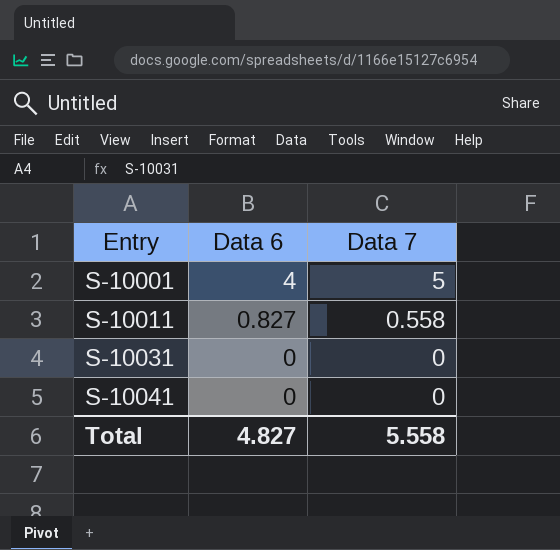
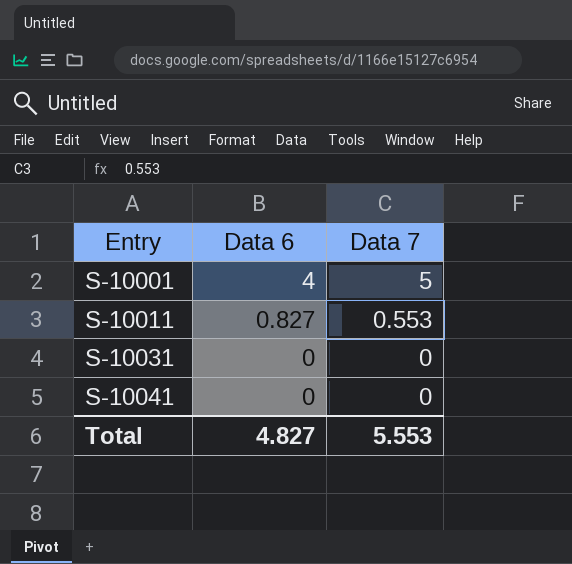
S-10011 | Data 7: 0.558 -> 0.553
Total | Data 7: 5.558 -> 5.553

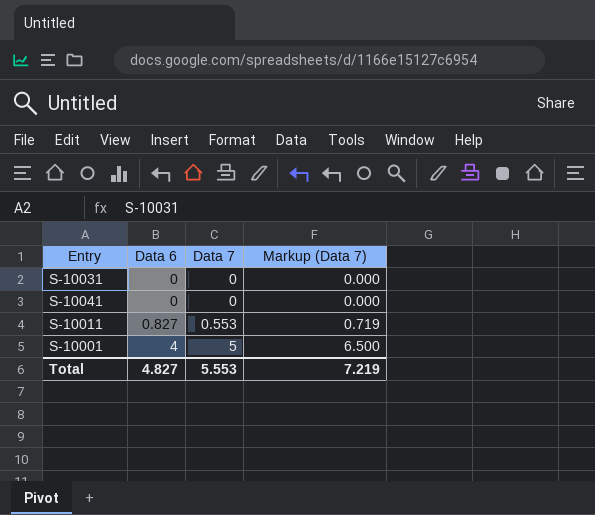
row order: Entry ascending -> Data 6 ascending
column Markup (Data 7) | formula: none -> [Data 7] * 1.3

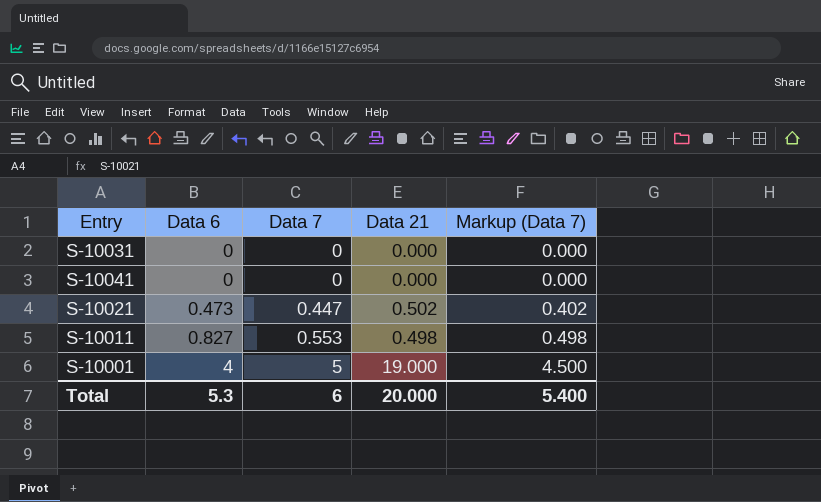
column Data 21 | position: none -> 4
column Markup (Data 7) | formula: [Data 7] * 1.3 -> [Data 7] * 0.9
row S-10021: none -> 0.473 | 0.447 | 0.502 | 0.402
Total | Data 6: 4.827 -> 5.3
Total | Data 7: 5.553 -> 6
Total | Markup (Data 7): 7.219 -> 5.400

